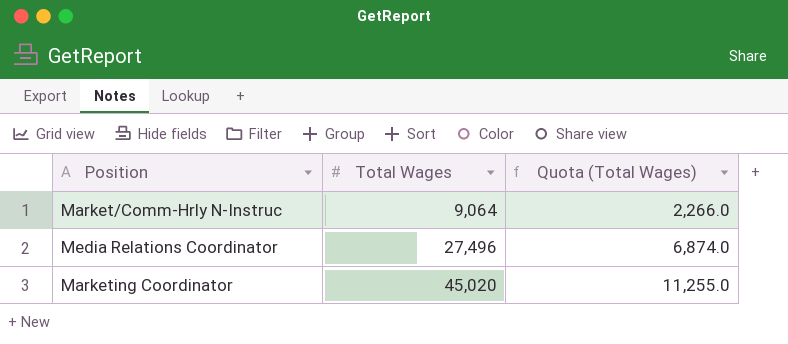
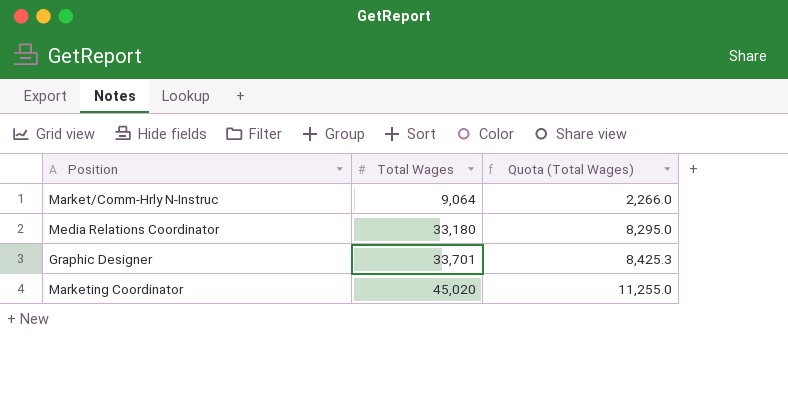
Media Relations Coordinator | Total Wages: 27,496 -> 33,180
Media Relations Coordinator | Quota (Total Wages): 6,874.0 -> 8,295.0
row Graphic Designer: none -> 33,701 | 8,425.3

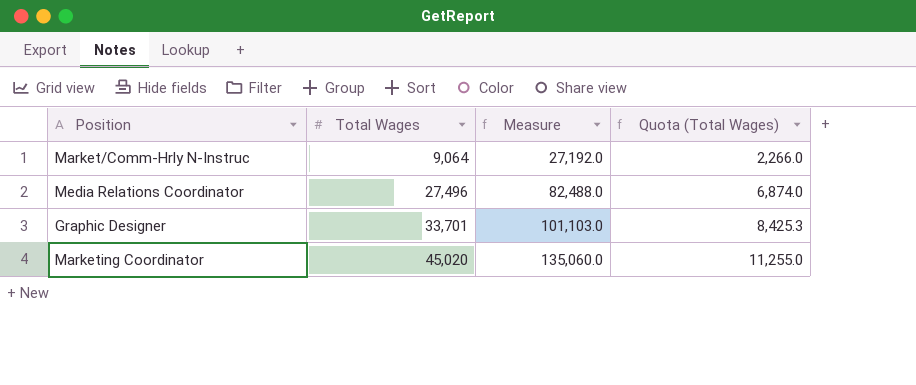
column Measure | formula: none -> [Total Wages] * 3
Media Relations Coordinator | Total Wages: 33,180 -> 27,496
Media Relations Coordinator | Quota (Total Wages): 8,295.0 -> 6,874.0

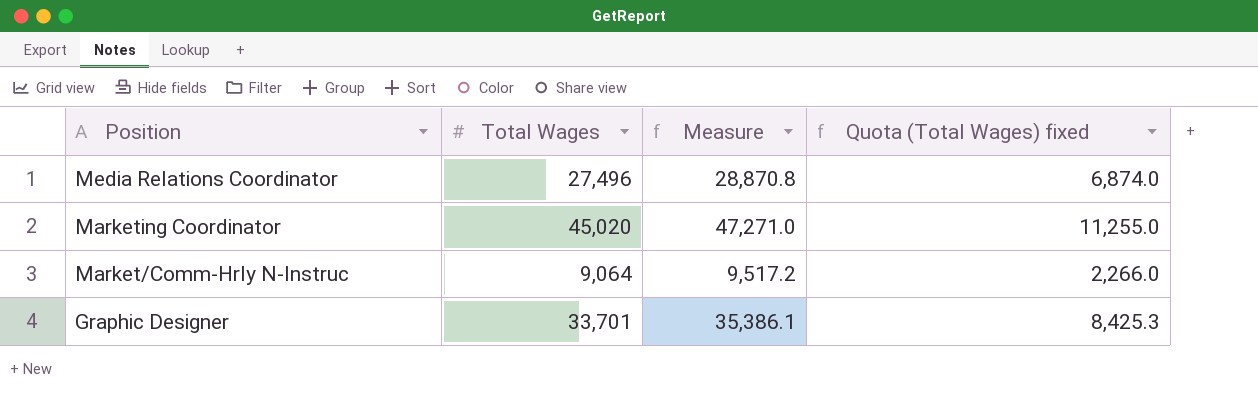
row order: Total Wages ascending -> Position descending
column Measure | formula: [Total Wages] * 3 -> [Total Wages] * 1.05
column name: Quota (Total Wages) -> Quota (Total Wages) fixed

